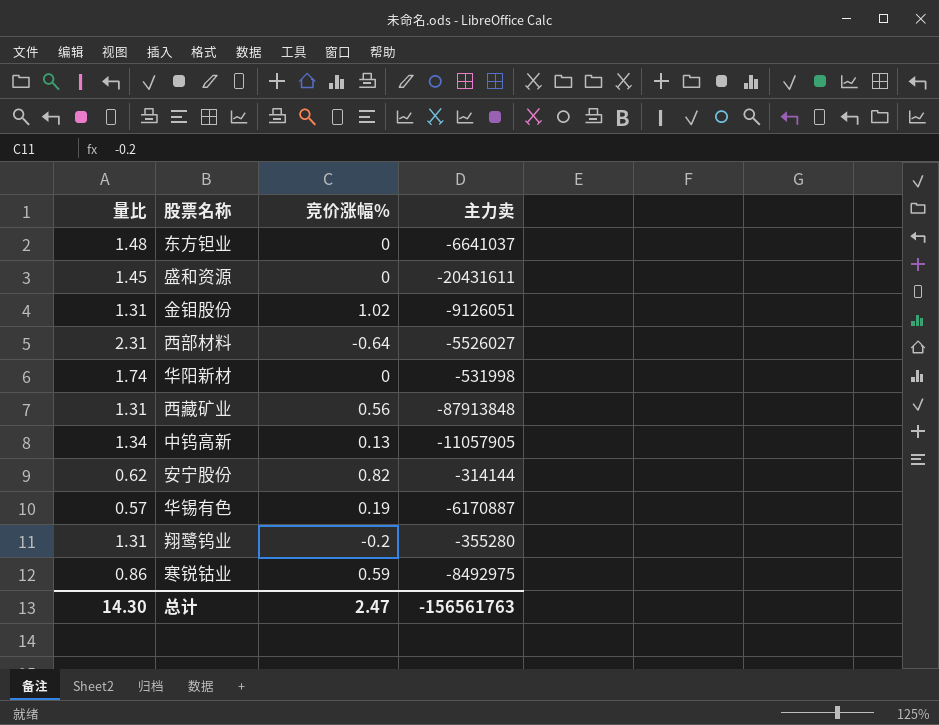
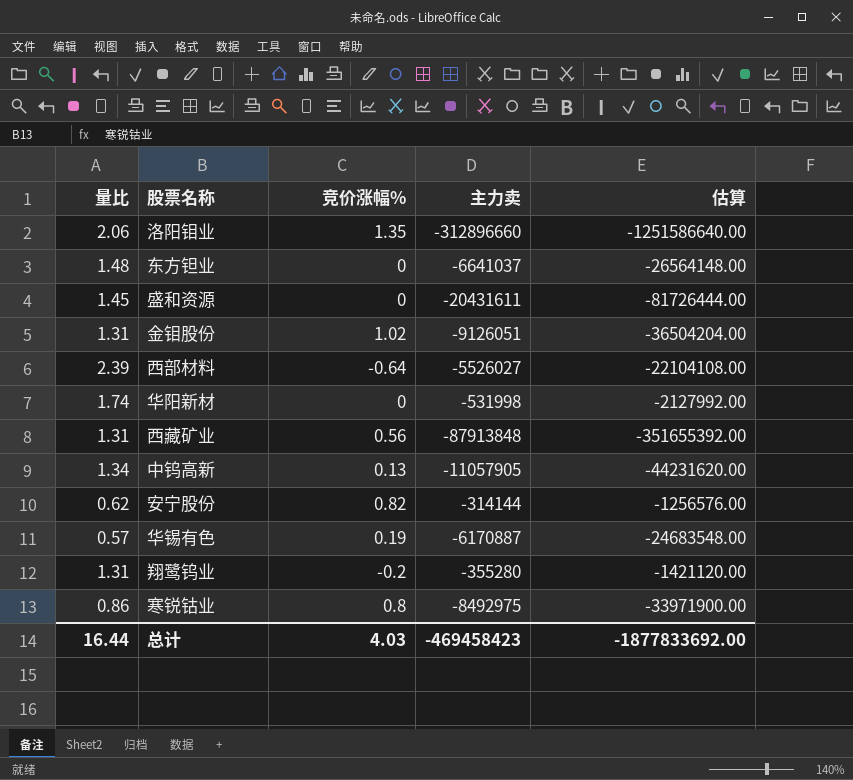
column 估算 | formula: none -> [主力卖] * 4
row 洛阳钼业: none -> 2.06 | 1.35 | -312896660 | -1251586640.00
西部材料 | 量比: 2.31 -> 2.39
寒锐钴业 | 竞价涨幅%: 0.59 -> 0.8
总计 | 量比: 14.30 -> 16.44
总计 | 竞价涨幅%: 2.47 -> 4.03
总计 | 主力卖: -156561763 -> -469458423

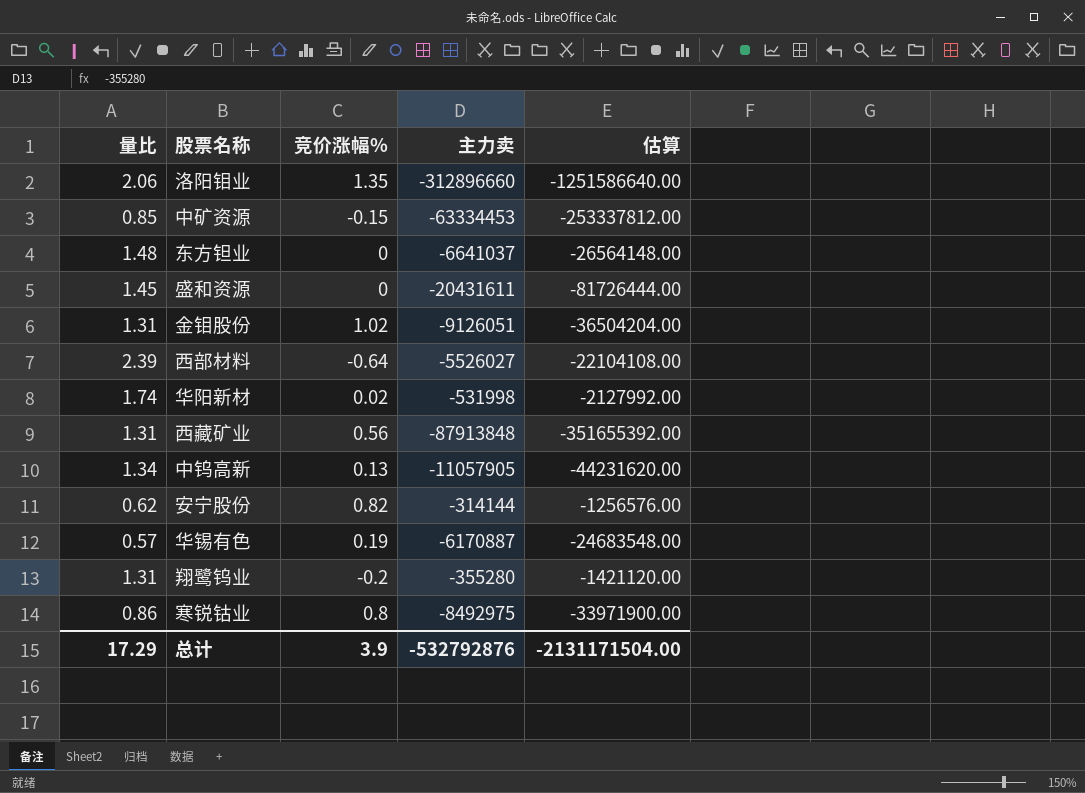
row 中矿资源: none -> 0.85 | -0.15 | -63334453 | -253337812.00
华阳新材 | 竞价涨幅%: 0 -> 0.02
总计 | 量比: 16.44 -> 17.29
总计 | 竞价涨幅%: 4.03 -> 3.9
总计 | 主力卖: -469458423 -> -532792876
总计 | 估算: -1877833692.00 -> -2131171504.00

